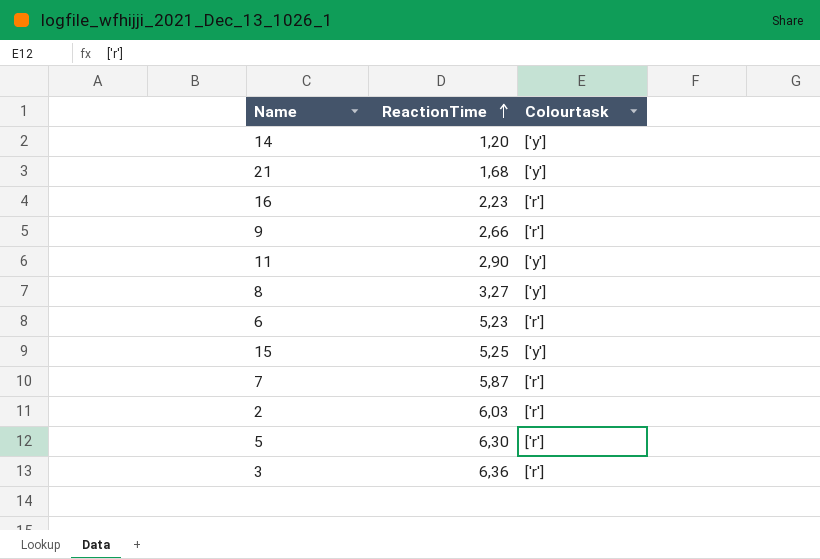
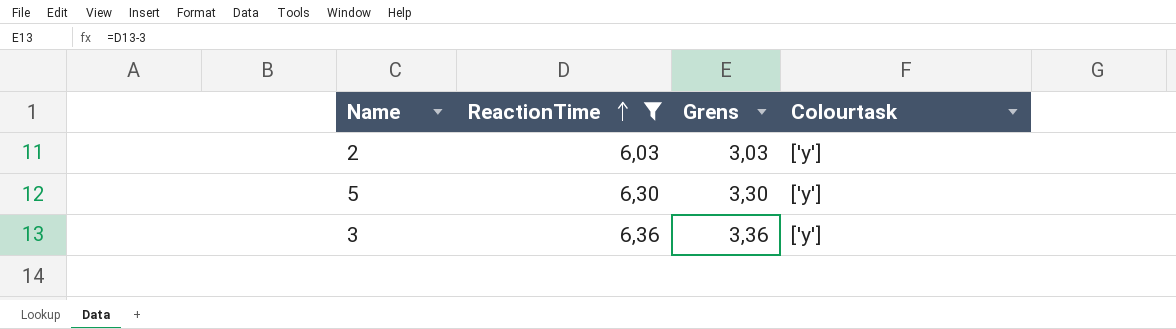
filter: none -> ReactionTime >= 6,03
column Grens | formula: none -> [ReactionTime] - 3
2 | Colourtask: ['r'] -> ['y']
5 | Colourtask: ['r'] -> ['y']
3 | Colourtask: ['r'] -> ['y']

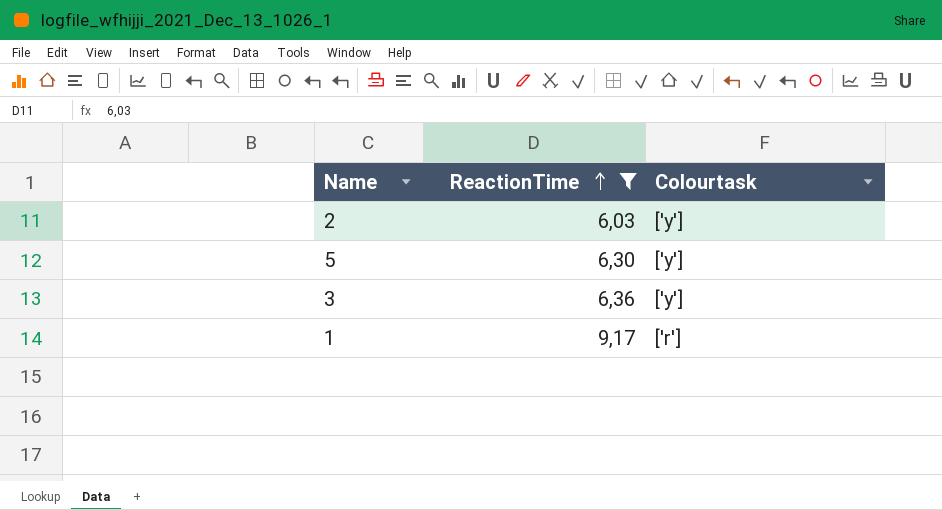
column Grens | formula: [ReactionTime] - 3 -> none
row 1: none -> 9,17 | ['r']

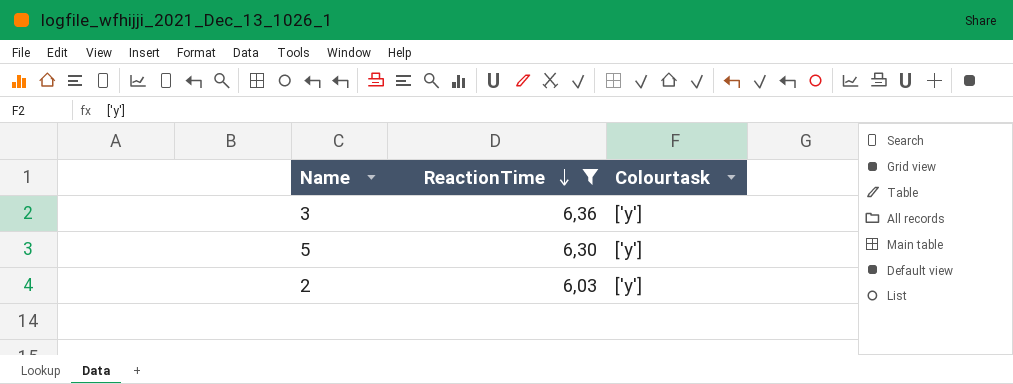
row order: ReactionTime ascending -> ReactionTime descending
row 1: 9,17 | ['r'] -> none

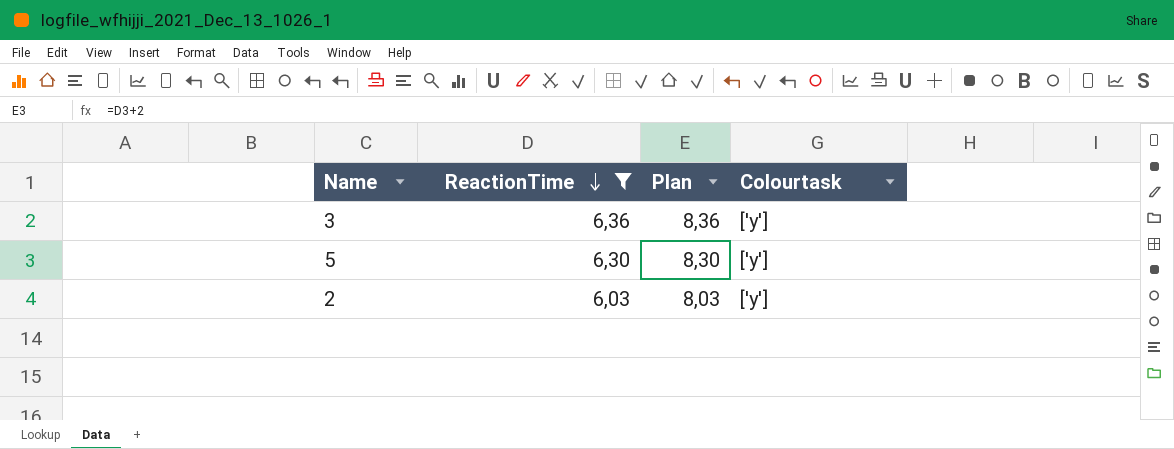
column Plan | formula: none -> [ReactionTime] + 2

